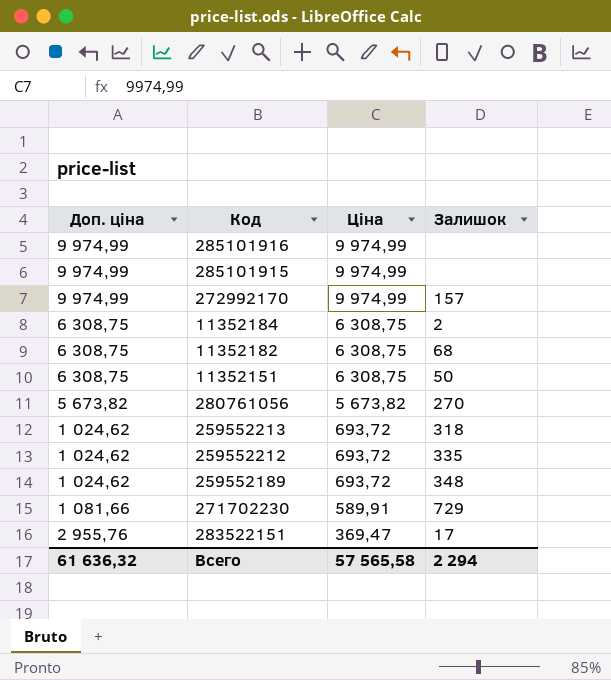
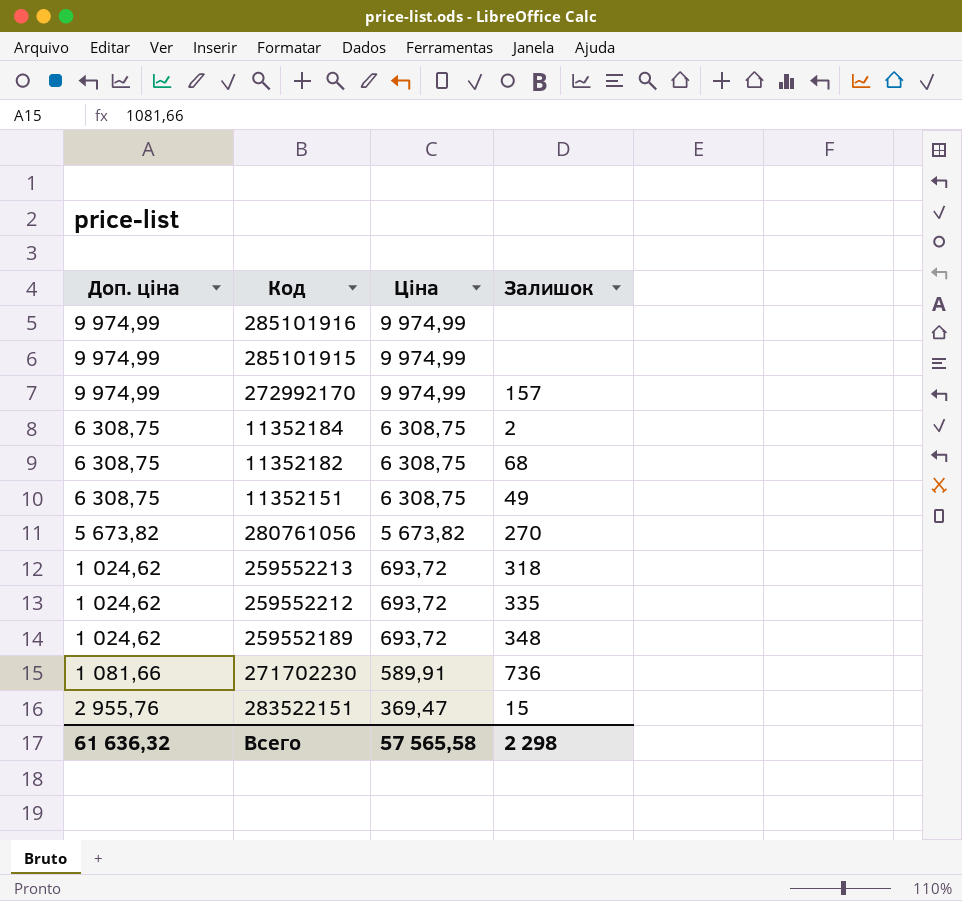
11352151 | Залишок: 50 -> 49
271702230 | Залишок: 729 -> 736
283522151 | Залишок: 17 -> 15
Всего | Залишок: 2 294 -> 2 298

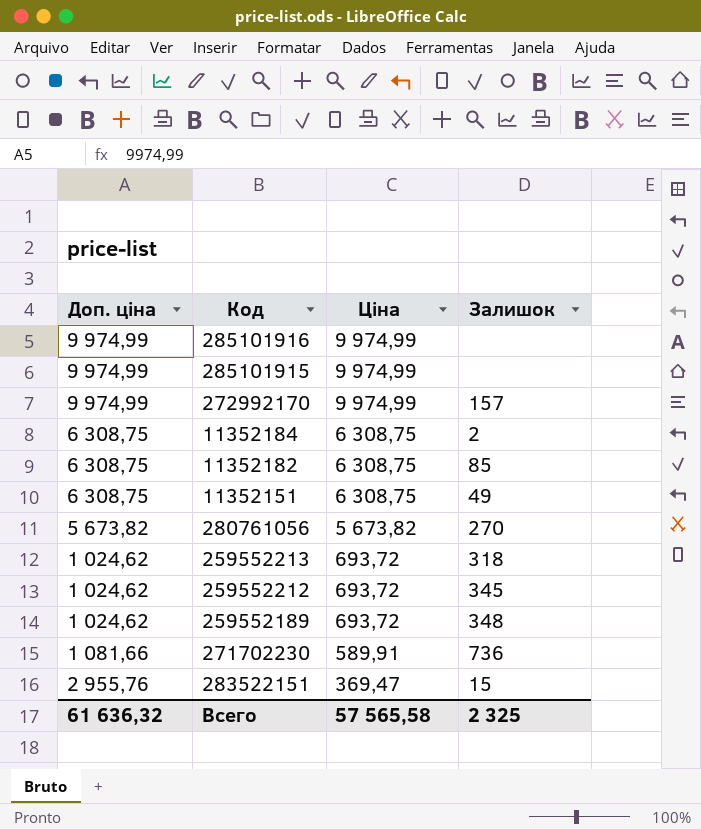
11352182 | Залишок: 68 -> 85
259552212 | Залишок: 335 -> 345
Всего | Залишок: 2 298 -> 2 325

